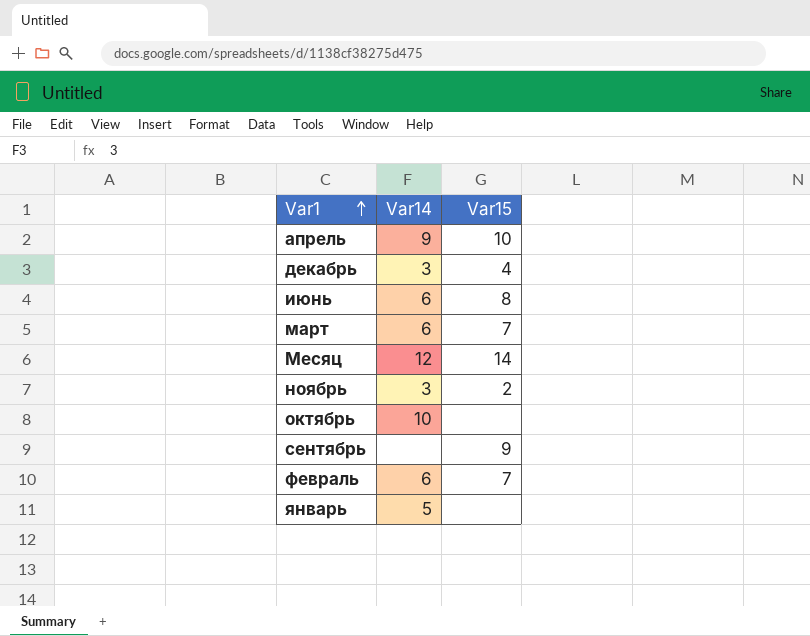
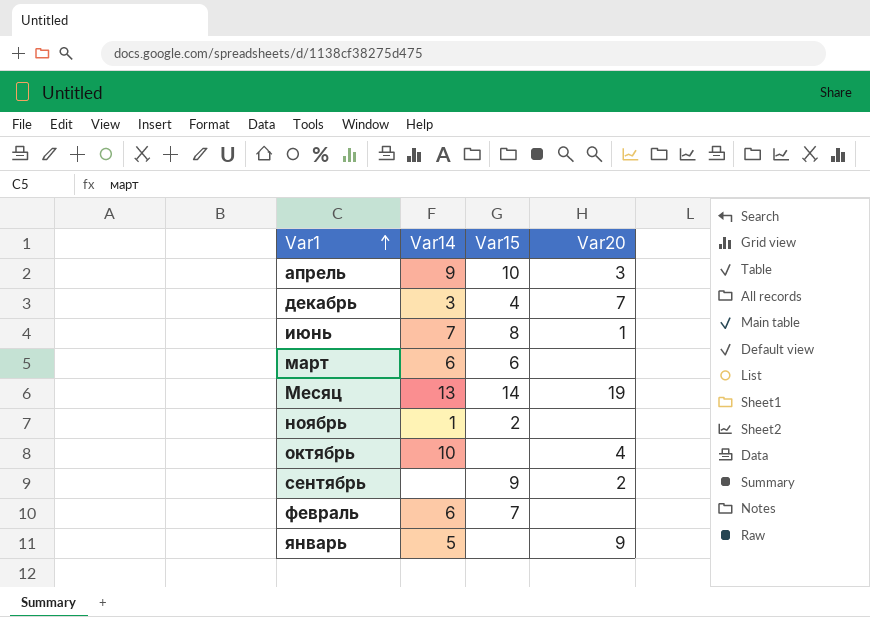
column Var20 | position: none -> 4
июнь | Var14: 6 -> 7
март | Var15: 7 -> 6
Месяц | Var14: 12 -> 13
ноябрь | Var14: 3 -> 1

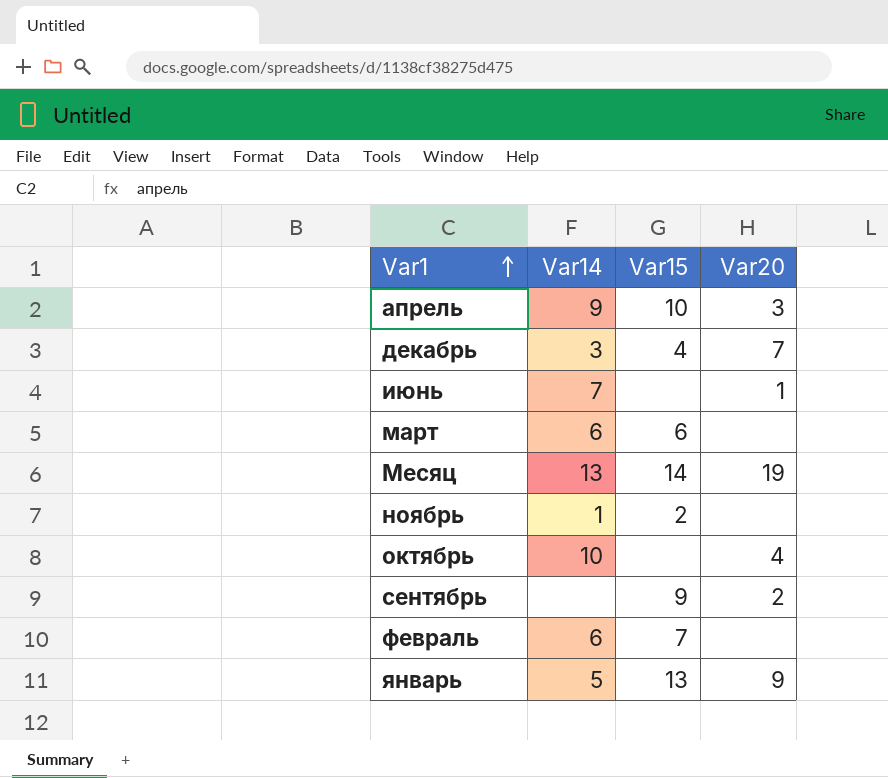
июнь | Var15: 8 -> none
январь | Var15: none -> 13

